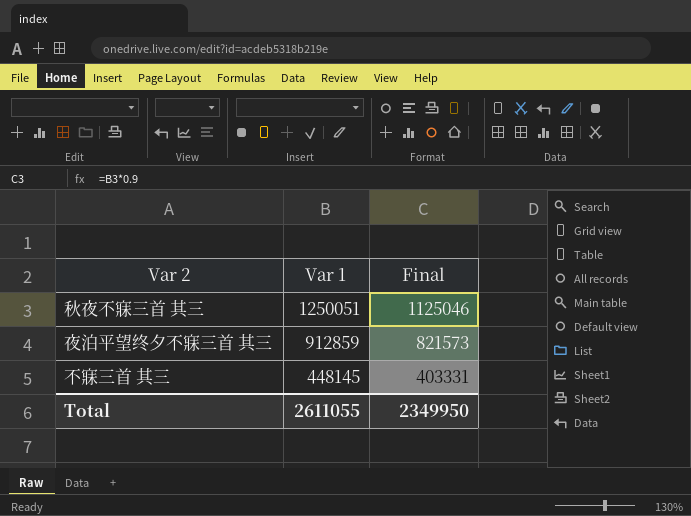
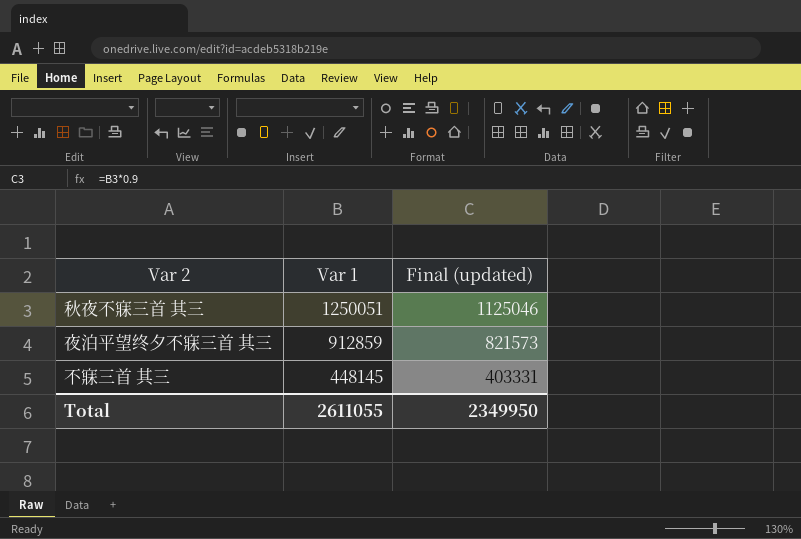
column name: Final -> Final (updated)

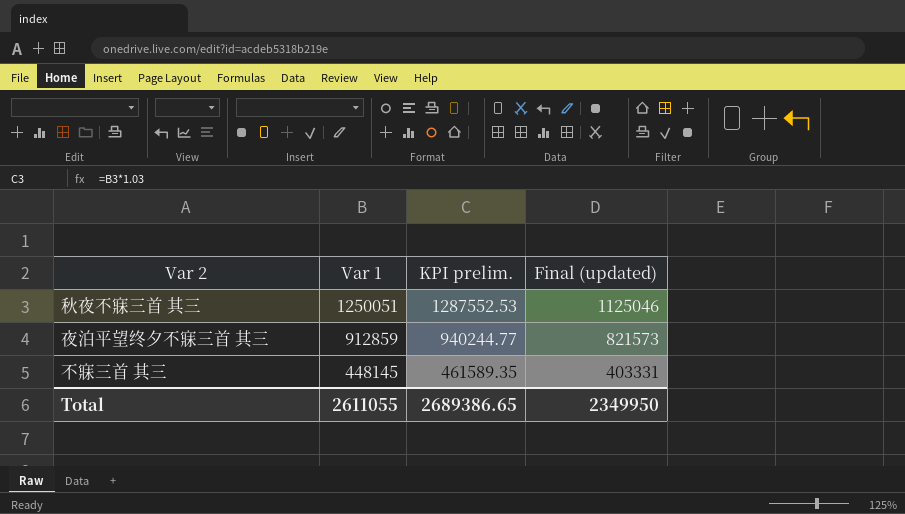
column KPI prelim. | formula: none -> [Var 1] * 1.03

